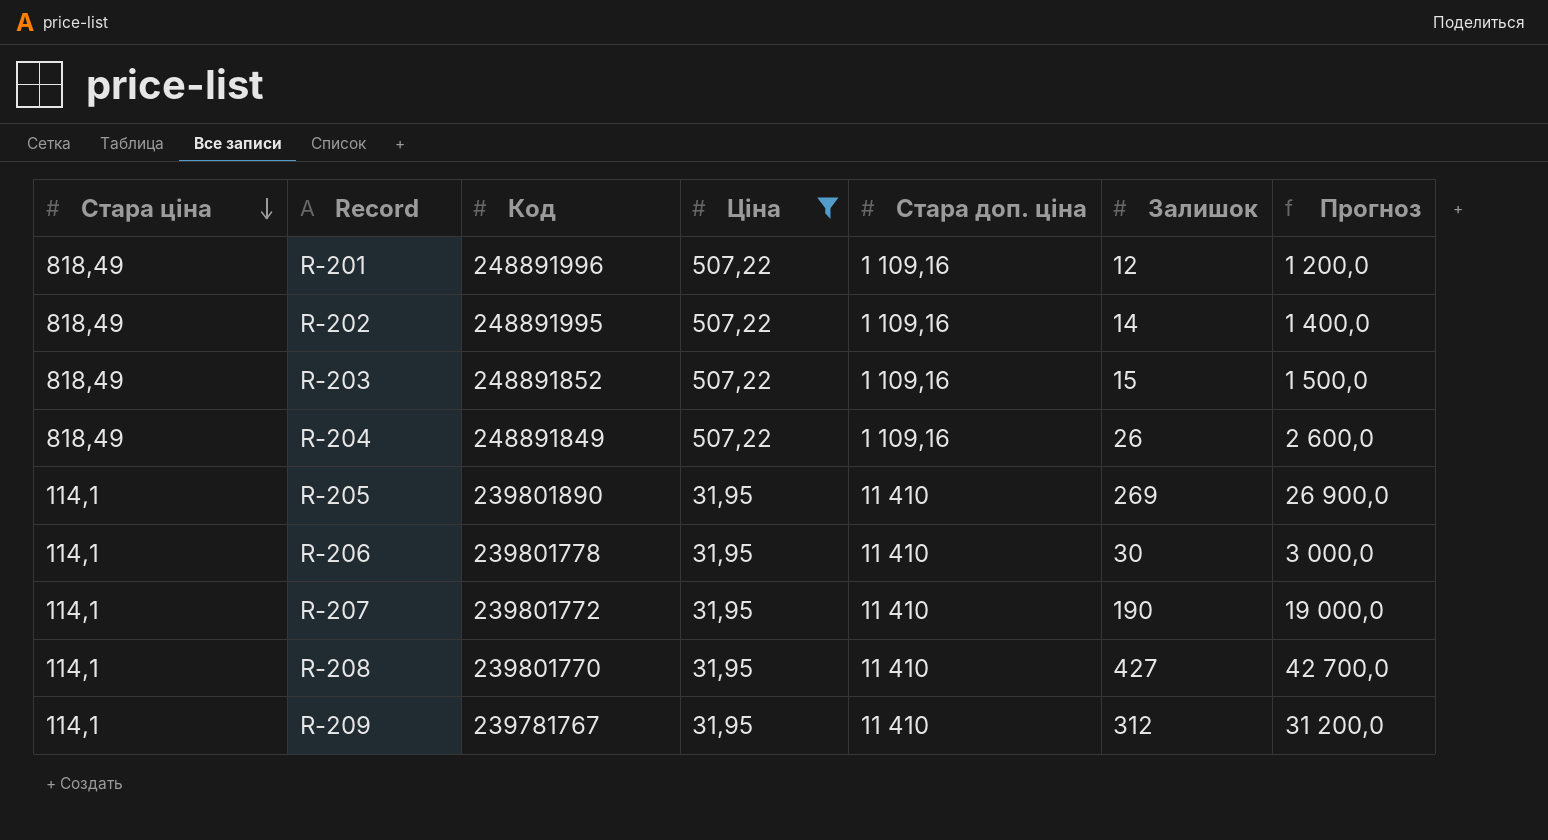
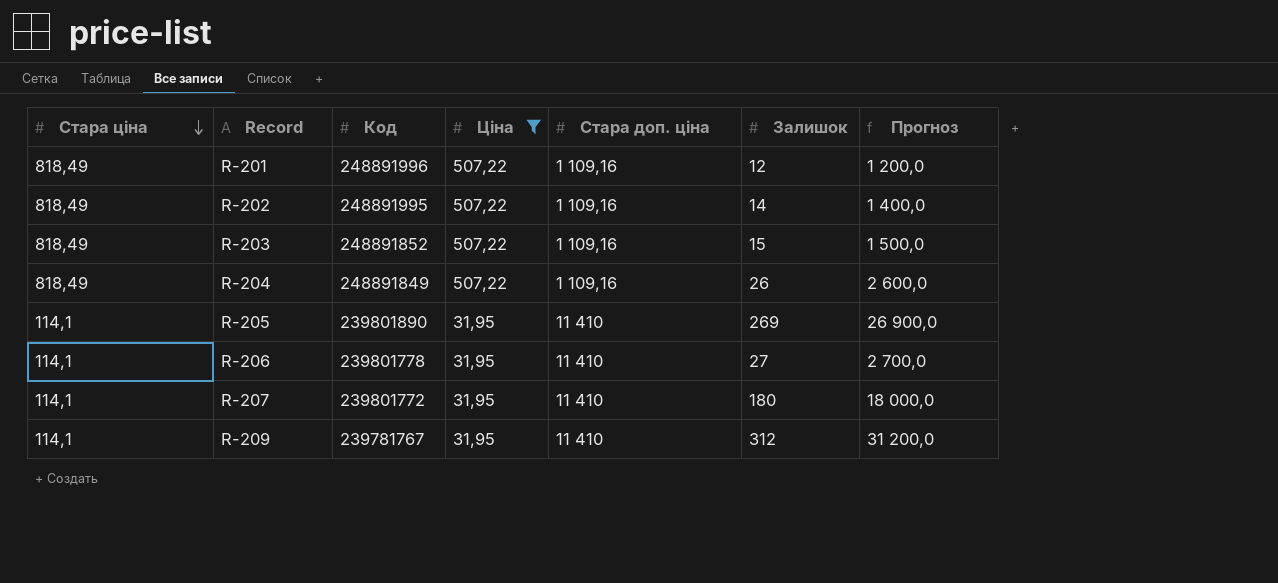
row R-208: 114,1 | 239801770 | 31,95 | 11 410 | 427 | 42 700,0 -> none
R-206 | Залишок: 30 -> 27
R-206 | Прогноз: 3 000,0 -> 2 700,0
R-207 | Залишок: 190 -> 180
R-207 | Прогноз: 19 000,0 -> 18 000,0

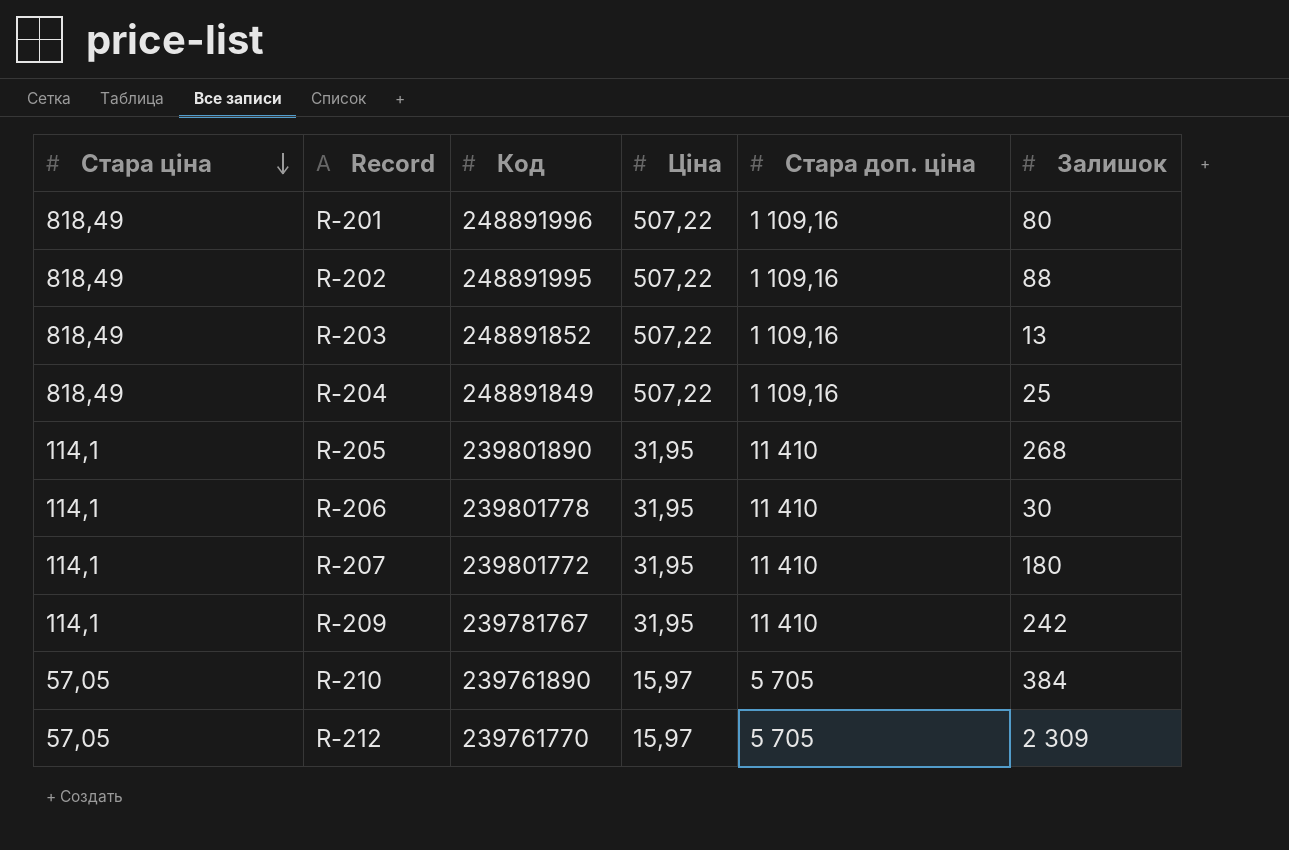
filter: Ціна != 15,97 -> none
column Прогноз | formula: [Залишок] * 100 -> none
R-201 | Залишок: 12 -> 80
R-202 | Залишок: 14 -> 88
R-203 | Залишок: 15 -> 13
R-204 | Залишок: 26 -> 25
R-205 | Залишок: 269 -> 268
R-206 | Залишок: 27 -> 30
R-209 | Залишок: 312 -> 242

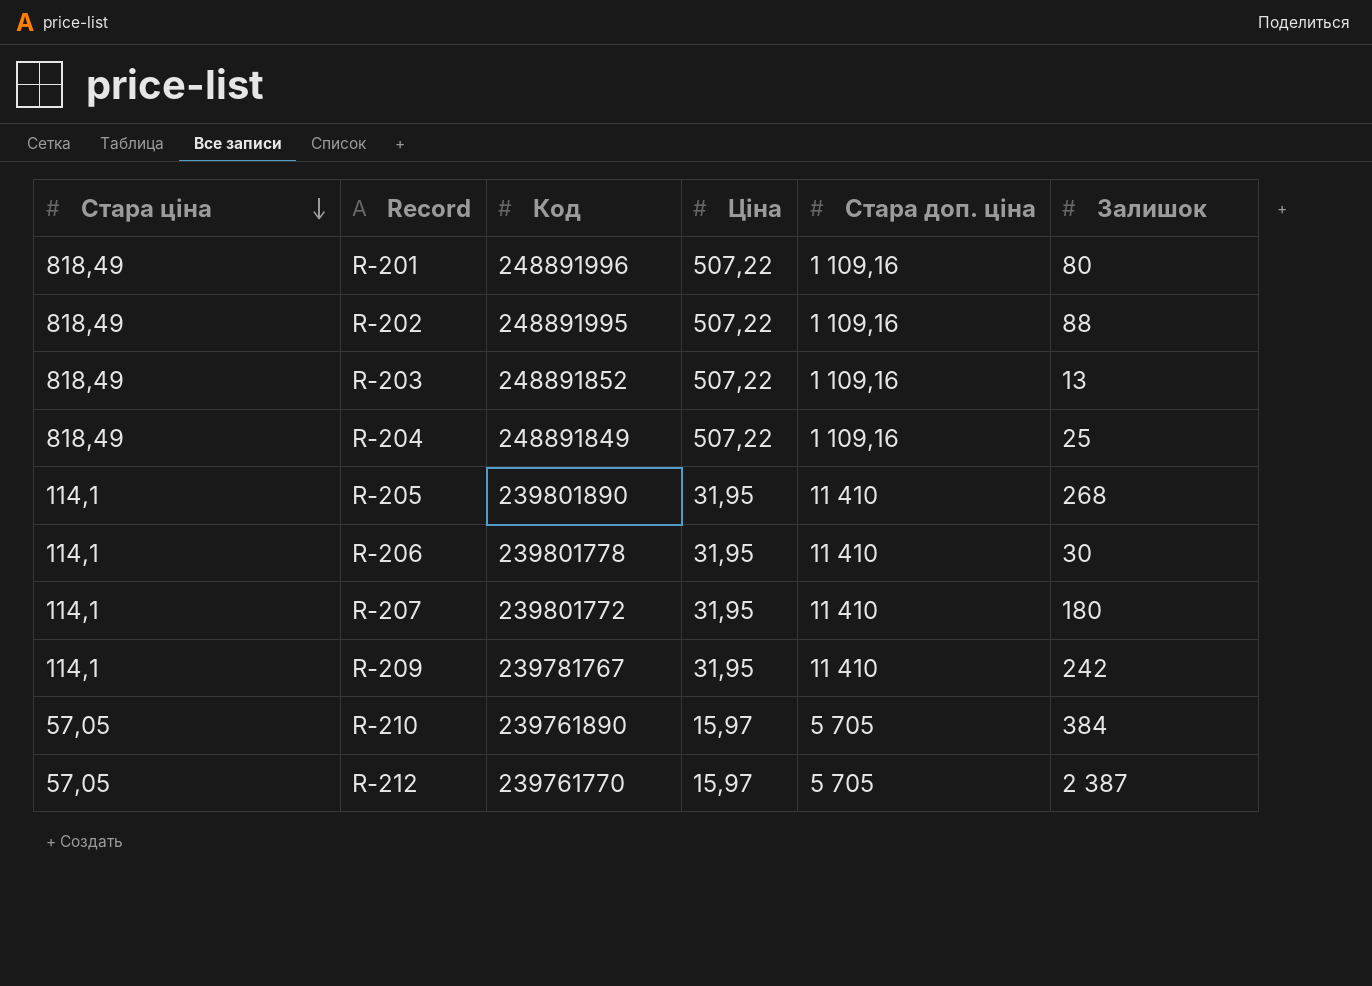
R-212 | Залишок: 2 309 -> 2 387

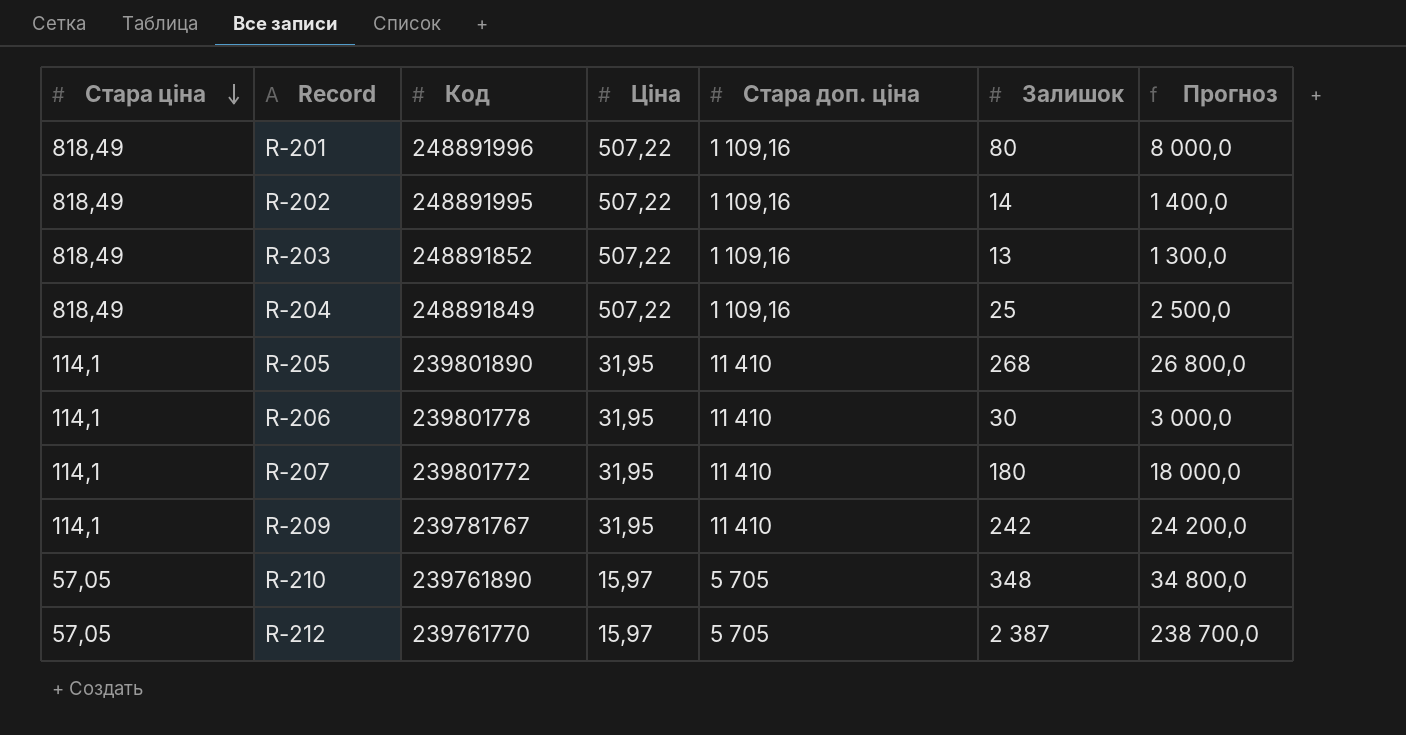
column Прогноз | formula: none -> [Залишок] * 100
R-202 | Залишок: 88 -> 14
R-210 | Залишок: 384 -> 348

